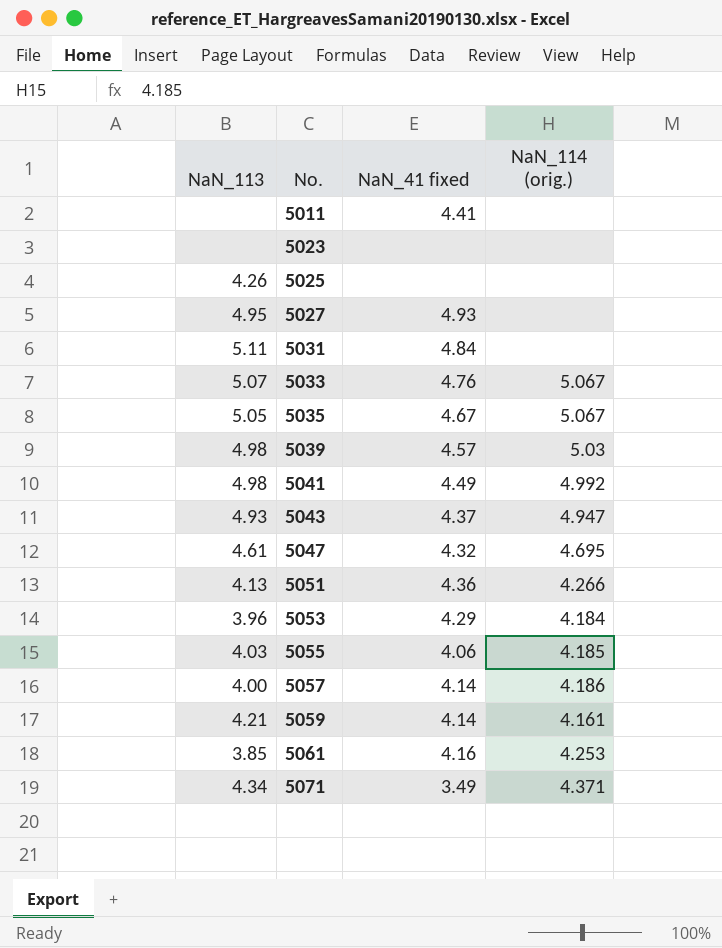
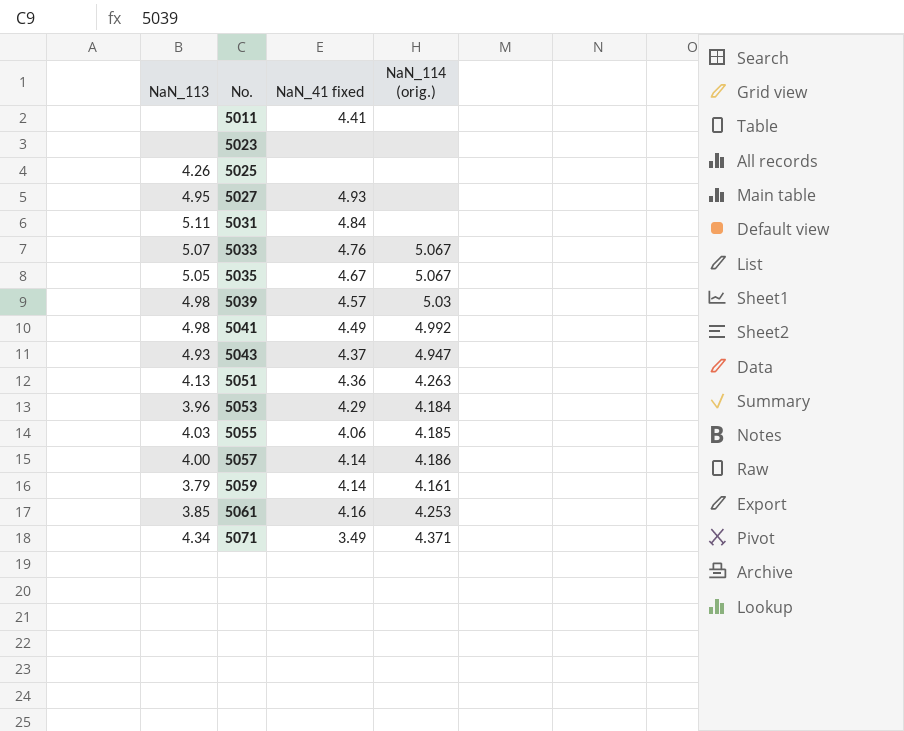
row 5047: 4.61 | 4.32 | 4.695 -> none
5051 | NaN_114 (orig.): 4.266 -> 4.263
5059 | NaN_113: 4.21 -> 3.79

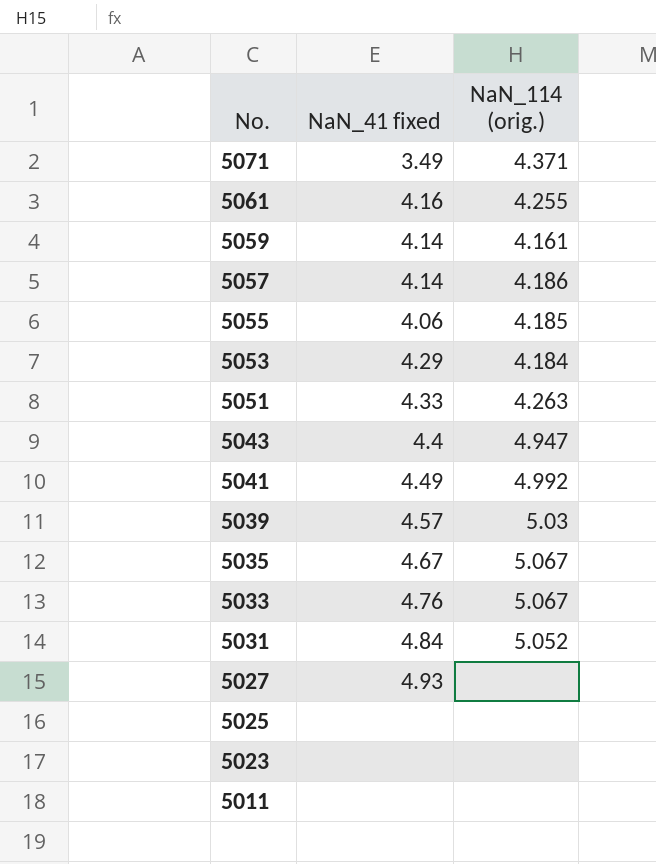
row order: No. ascending -> No. descending
column NaN_113 | position: 1 -> none
5061 | NaN_114 (orig.): 4.253 -> 4.255
5051 | NaN_41 fixed: 4.36 -> 4.33
5043 | NaN_41 fixed: 4.37 -> 4.4
5031 | NaN_114 (orig.): none -> 5.052
5011 | NaN_41 fixed: 4.41 -> none

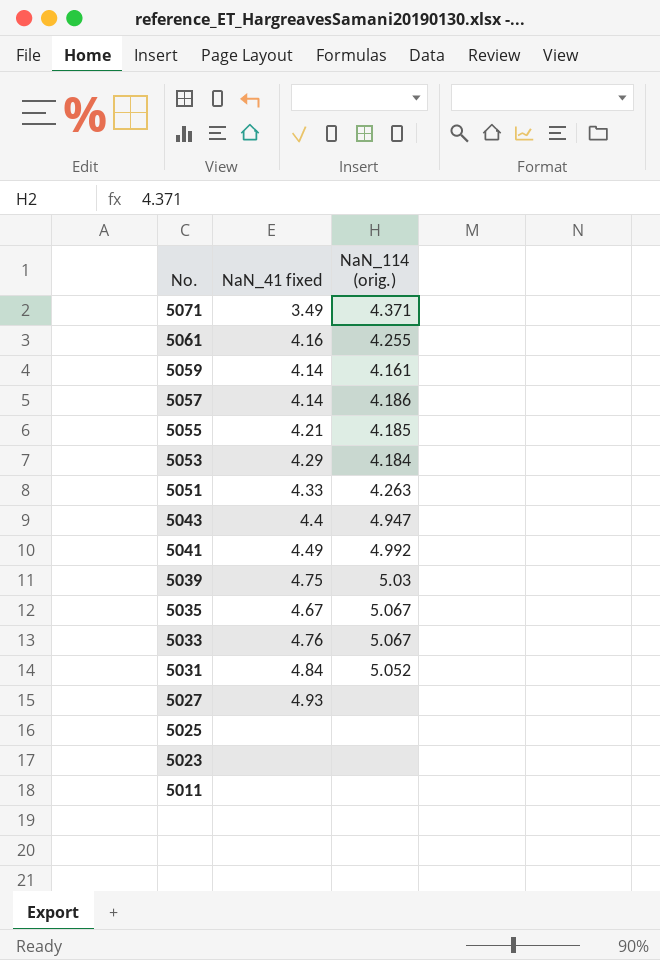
5055 | NaN_41 fixed: 4.06 -> 4.21
5039 | NaN_41 fixed: 4.57 -> 4.75

